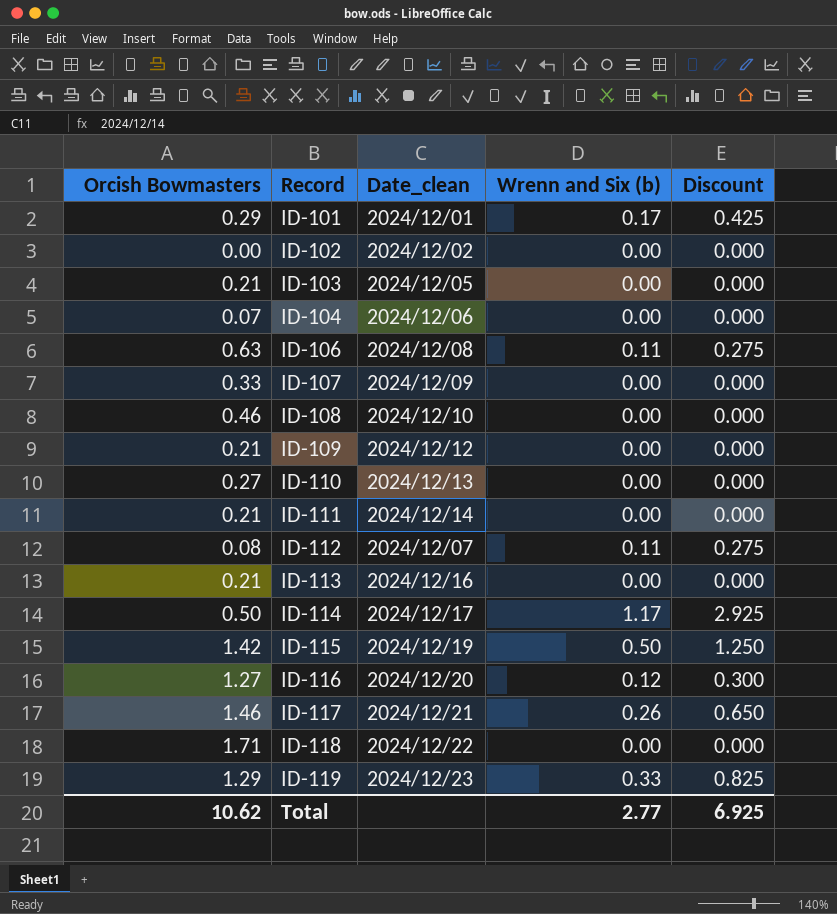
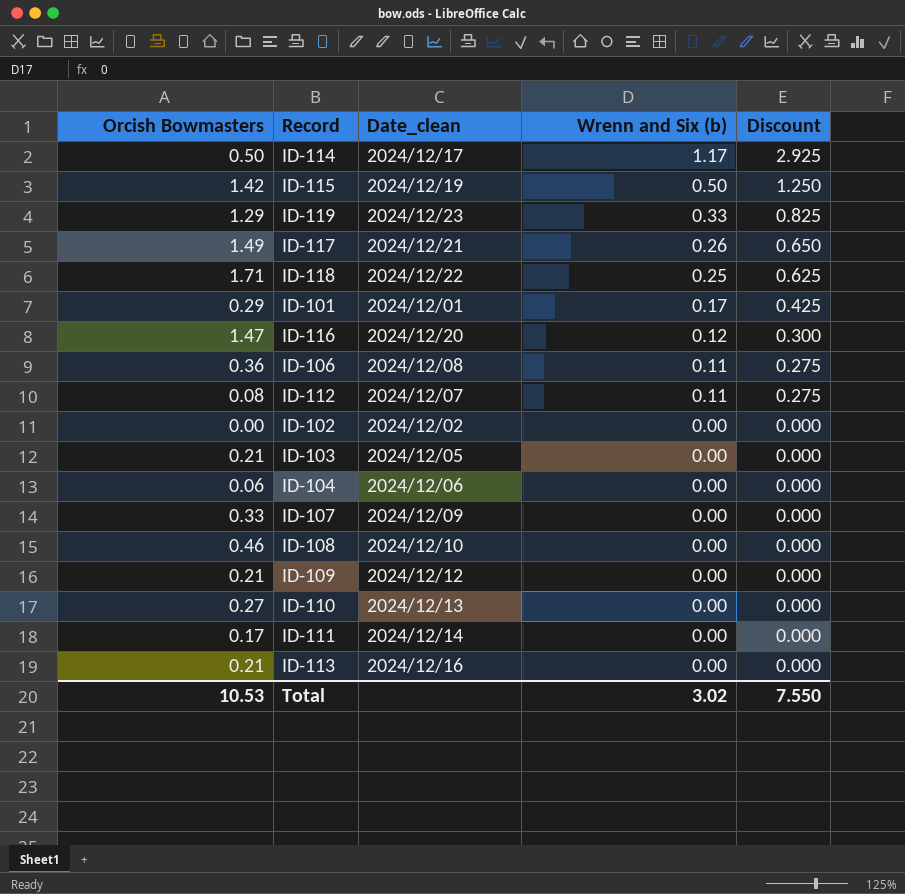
row order: Record ascending -> Wrenn and Six (b) descending
ID-117 | Orcish Bowmasters: 1.46 -> 1.49
ID-118 | Wrenn and Six (b): 0.00 -> 0.25
ID-118 | Discount: 0.000 -> 0.625
ID-116 | Orcish Bowmasters: 1.27 -> 1.47
ID-106 | Orcish Bowmasters: 0.63 -> 0.36
ID-104 | Orcish Bowmasters: 0.07 -> 0.06
ID-111 | Orcish Bowmasters: 0.21 -> 0.17
Total | Orcish Bowmasters: 10.62 -> 10.53
Total | Wrenn and Six (b): 2.77 -> 3.02
Total | Discount: 6.925 -> 7.550

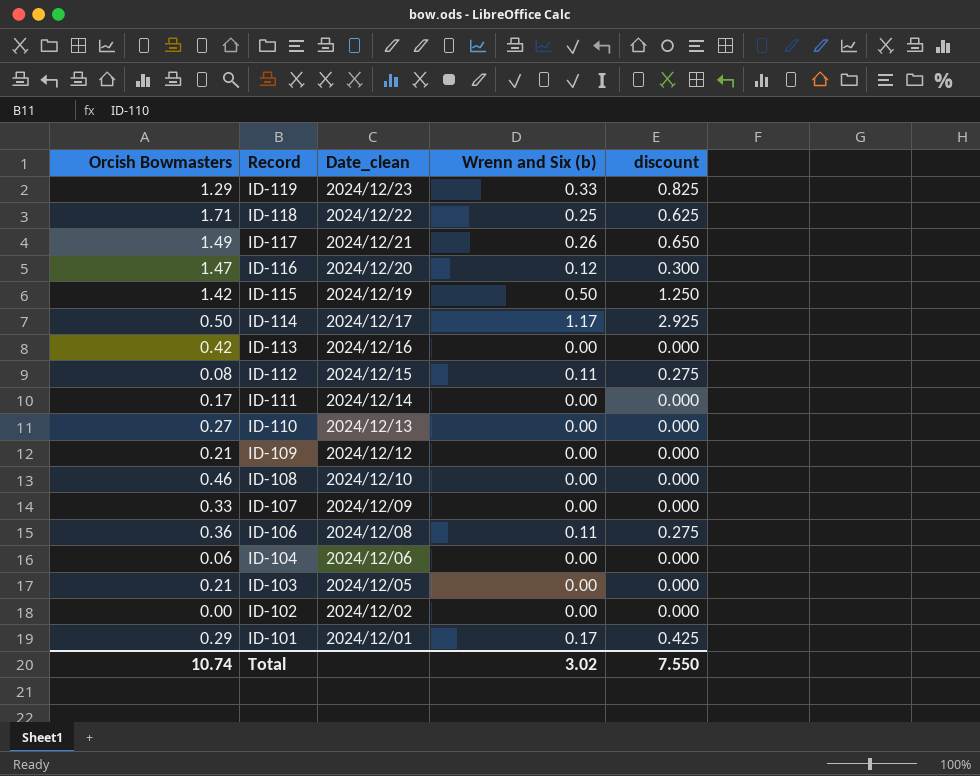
row order: Wrenn and Six (b) descending -> Record descending
column name: Discount -> discount
ID-113 | Orcish Bowmasters: 0.21 -> 0.42
ID-112 | Date_clean: 2024/12/07 -> 2024/12/15
Total | Orcish Bowmasters: 10.53 -> 10.74

